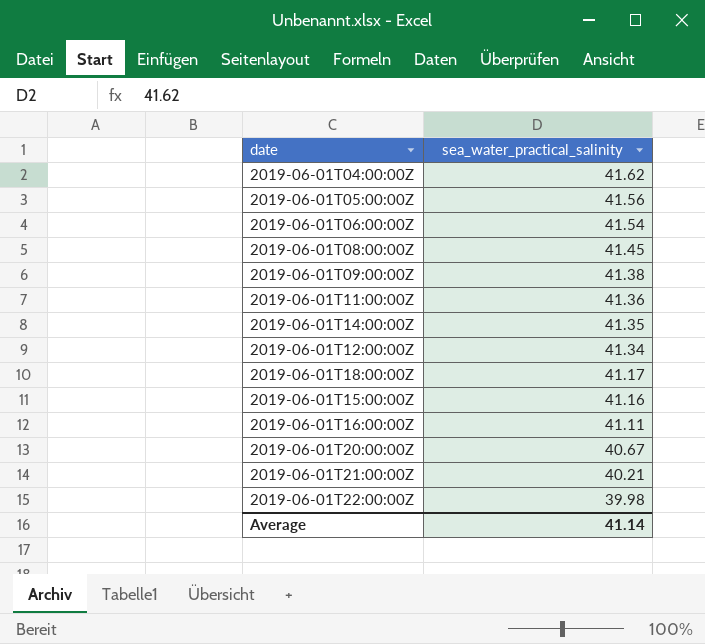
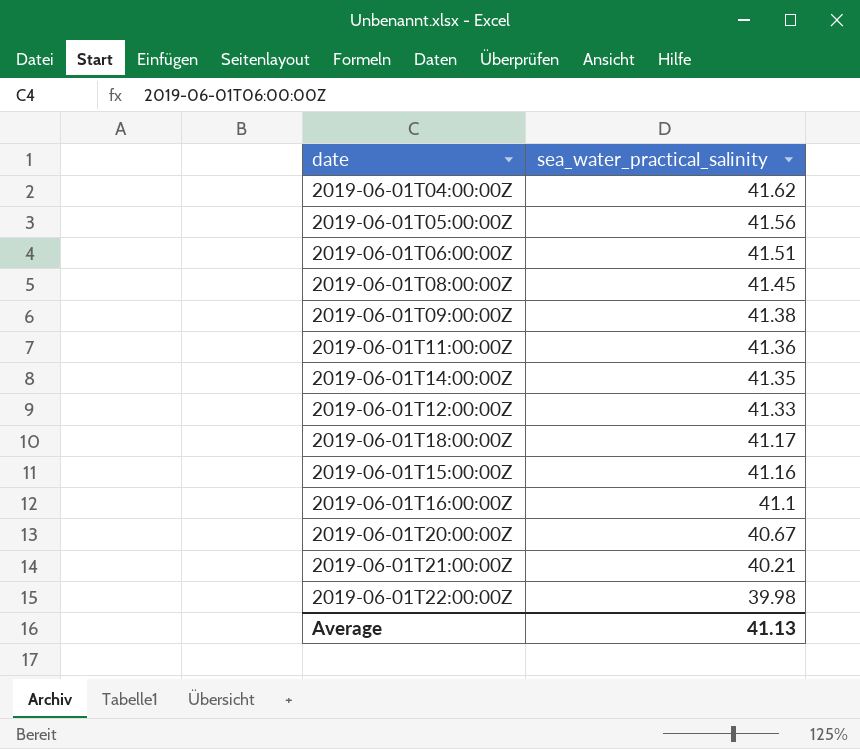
2019-06-01T06:00:00Z | sea_water_practical_salinity: 41.54 -> 41.51
2019-06-01T12:00:00Z | sea_water_practical_salinity: 41.34 -> 41.33
2019-06-01T16:00:00Z | sea_water_practical_salinity: 41.11 -> 41.1
Average | sea_water_practical_salinity: 41.14 -> 41.13

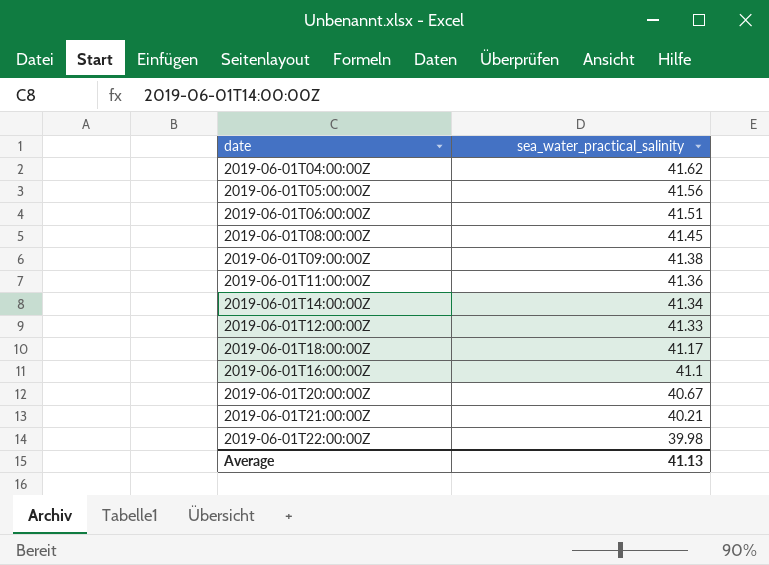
row 2019-06-01T15:00:00Z: 41.16 -> none
2019-06-01T14:00:00Z | sea_water_practical_salinity: 41.35 -> 41.34

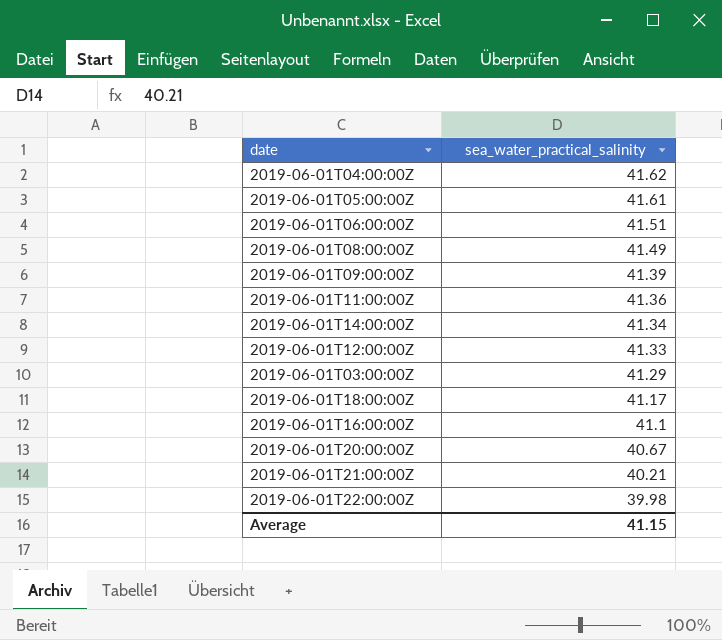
2019-06-01T05:00:00Z | sea_water_practical_salinity: 41.56 -> 41.61
2019-06-01T08:00:00Z | sea_water_practical_salinity: 41.45 -> 41.49
2019-06-01T09:00:00Z | sea_water_practical_salinity: 41.38 -> 41.39
row 2019-06-01T03:00:00Z: none -> 41.29
Average | sea_water_practical_salinity: 41.13 -> 41.15

